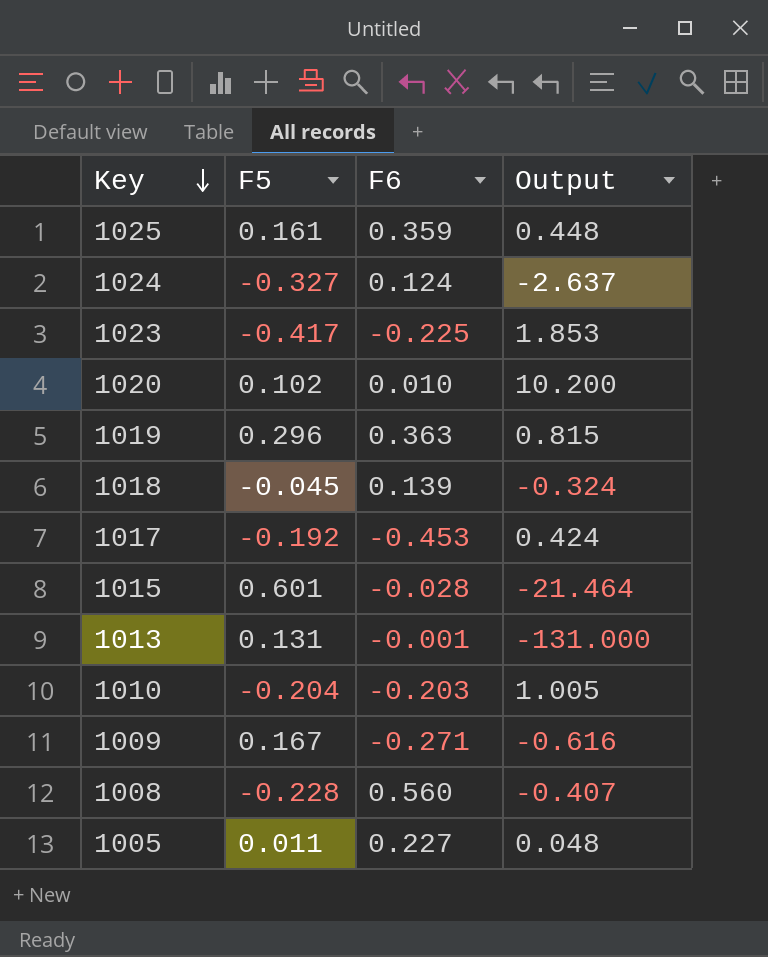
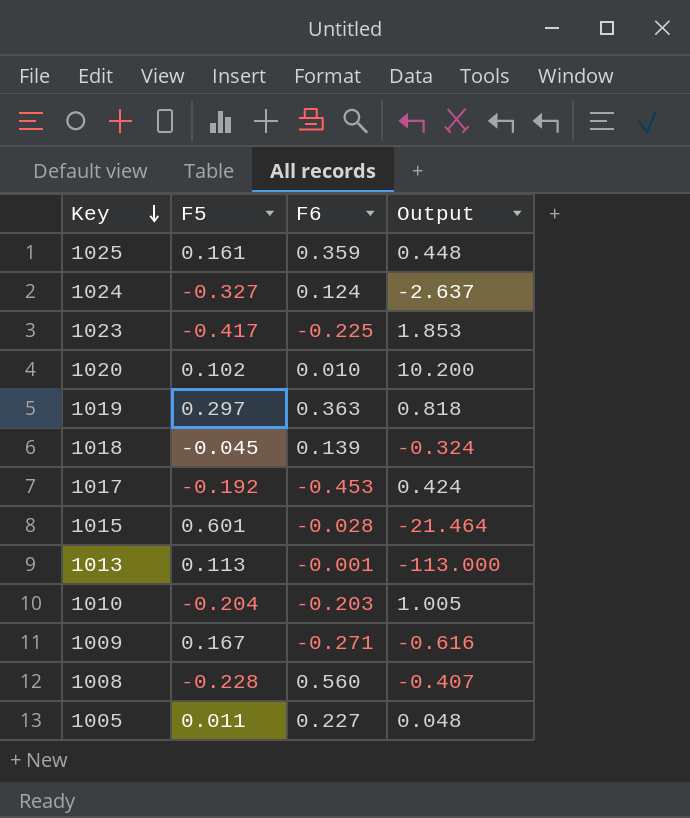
1019 | F5: 0.296 -> 0.297
1019 | Output: 0.815 -> 0.818
1013 | F5: 0.131 -> 0.113
1013 | Output: -131.000 -> -113.000

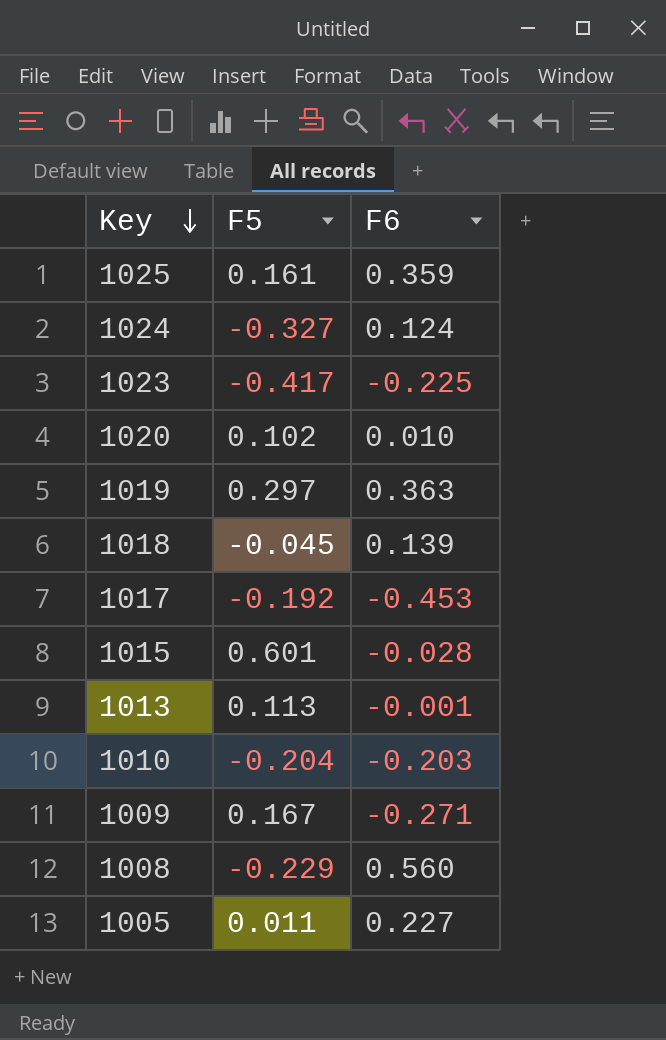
column Output | formula: [F5] / [F6] -> none
1008 | F5: -0.228 -> -0.229

